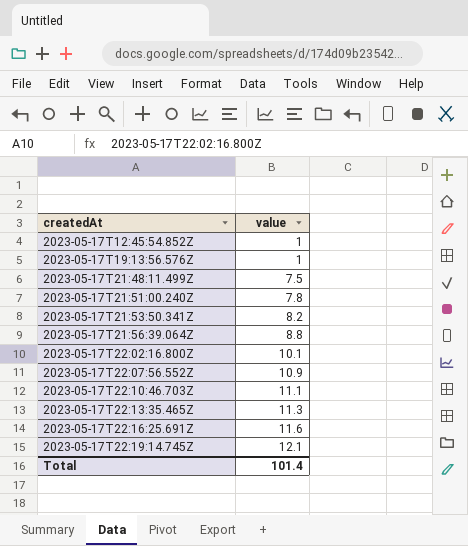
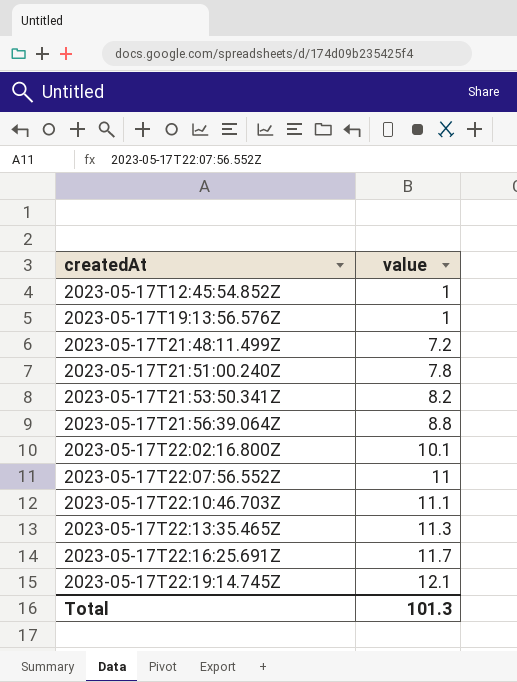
2023-05-17T21:48:11.499Z | value: 7.5 -> 7.2
2023-05-17T22:07:56.552Z | value: 10.9 -> 11
2023-05-17T22:16:25.691Z | value: 11.6 -> 11.7
Total | value: 101.4 -> 101.3

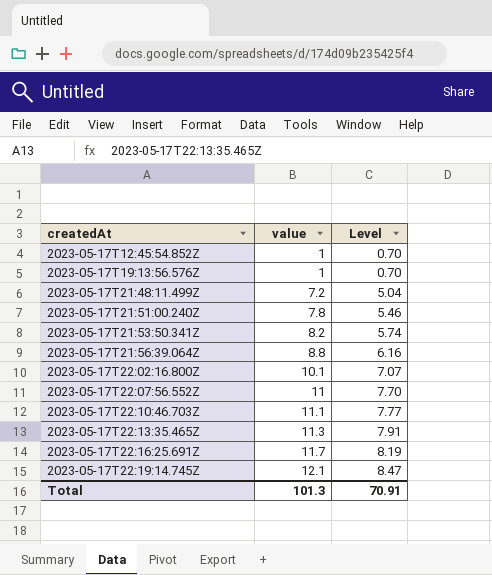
column Level | formula: none -> [value] * 0.7

